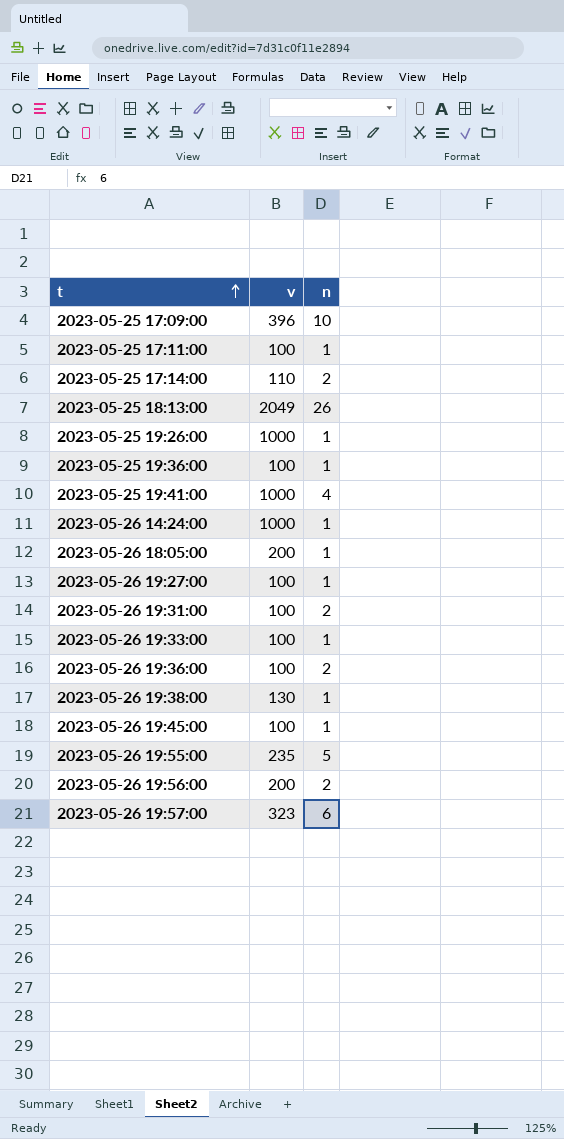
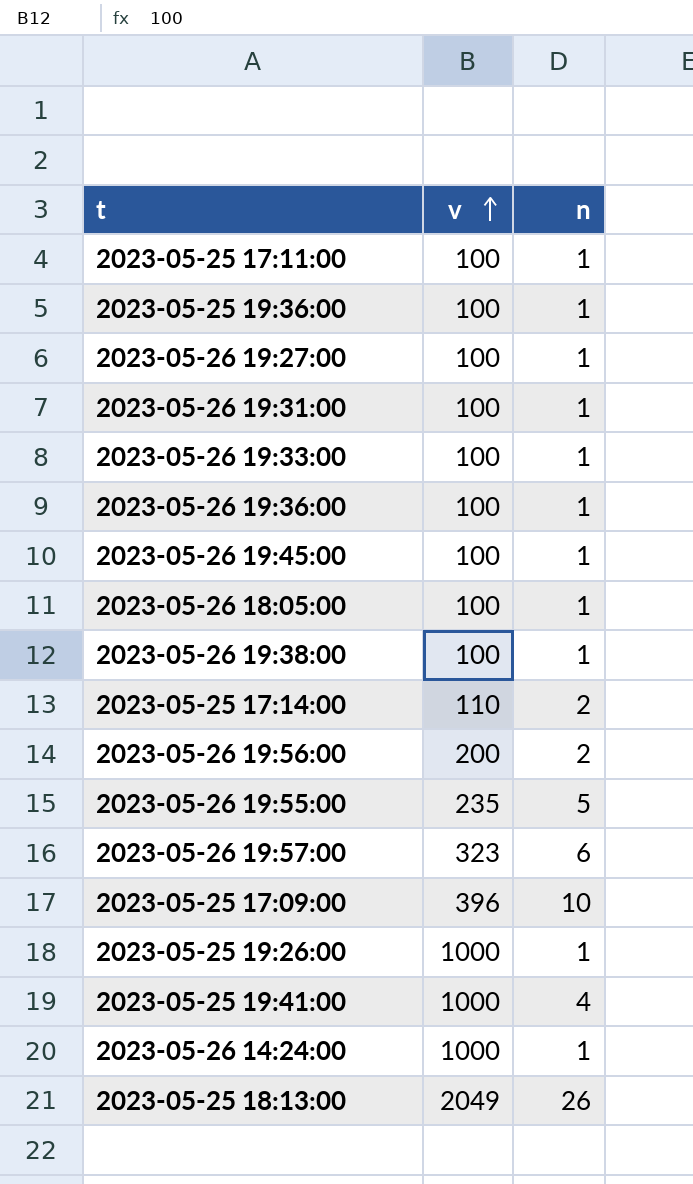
row order: t ascending -> v ascending
2023-05-26 19:31:00 | n: 2 -> 1
2023-05-26 19:36:00 | n: 2 -> 1
2023-05-26 18:05:00 | v: 200 -> 100
2023-05-26 19:38:00 | v: 130 -> 100

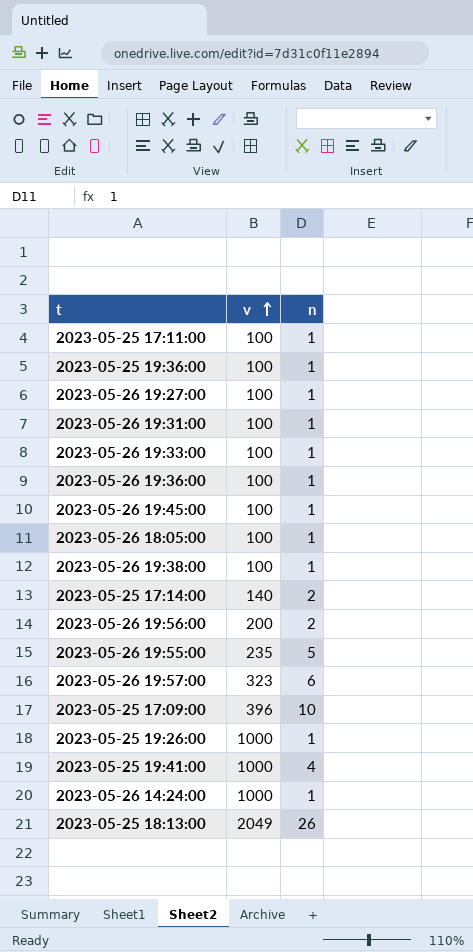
2023-05-25 17:14:00 | v: 110 -> 140

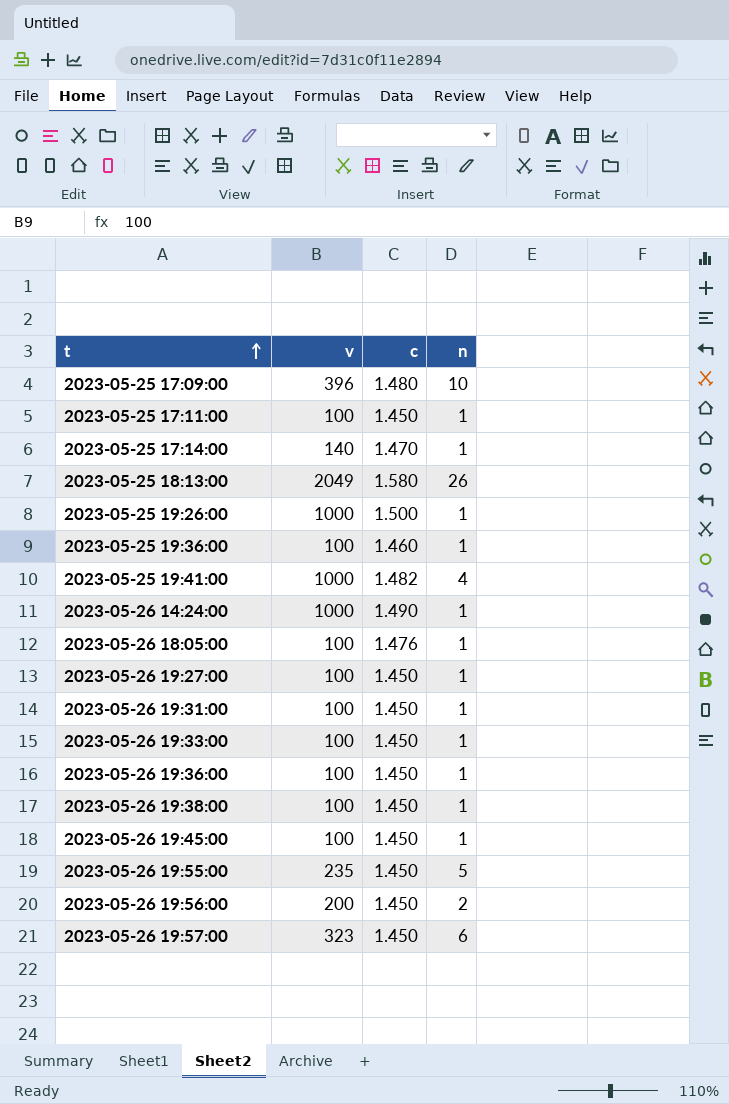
row order: v ascending -> t ascending
column c | position: none -> 3
2023-05-25 17:14:00 | n: 2 -> 1

